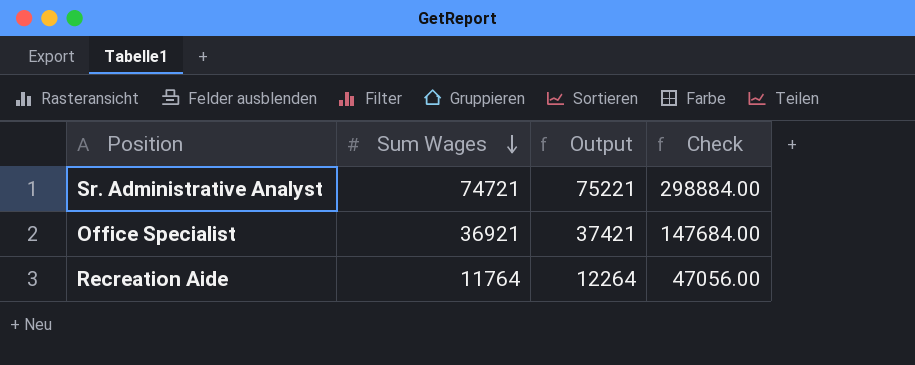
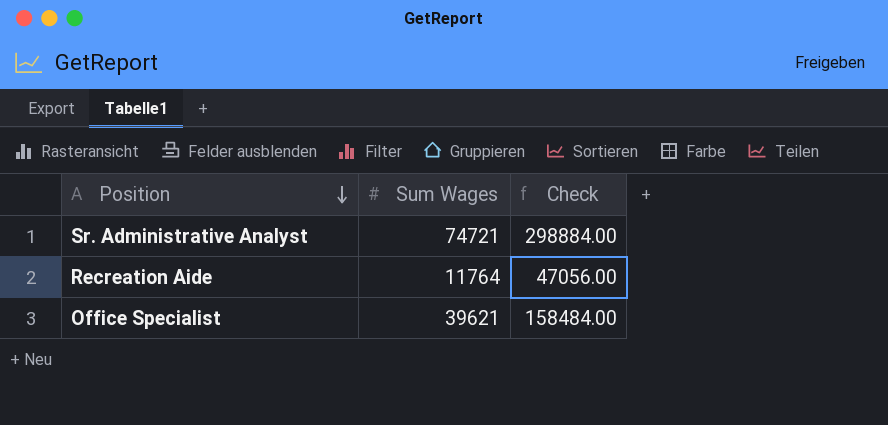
row order: Sum Wages descending -> Position descending
column Output | formula: [Sum Wages] + 500 -> none
Office Specialist | Sum Wages: 36921 -> 39621
Office Specialist | Check: 147684.00 -> 158484.00

